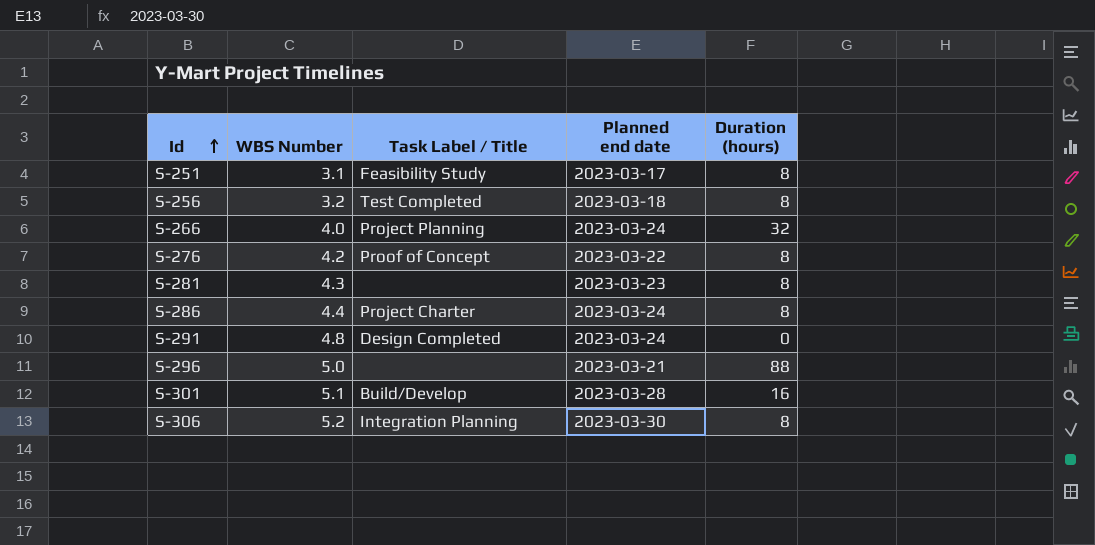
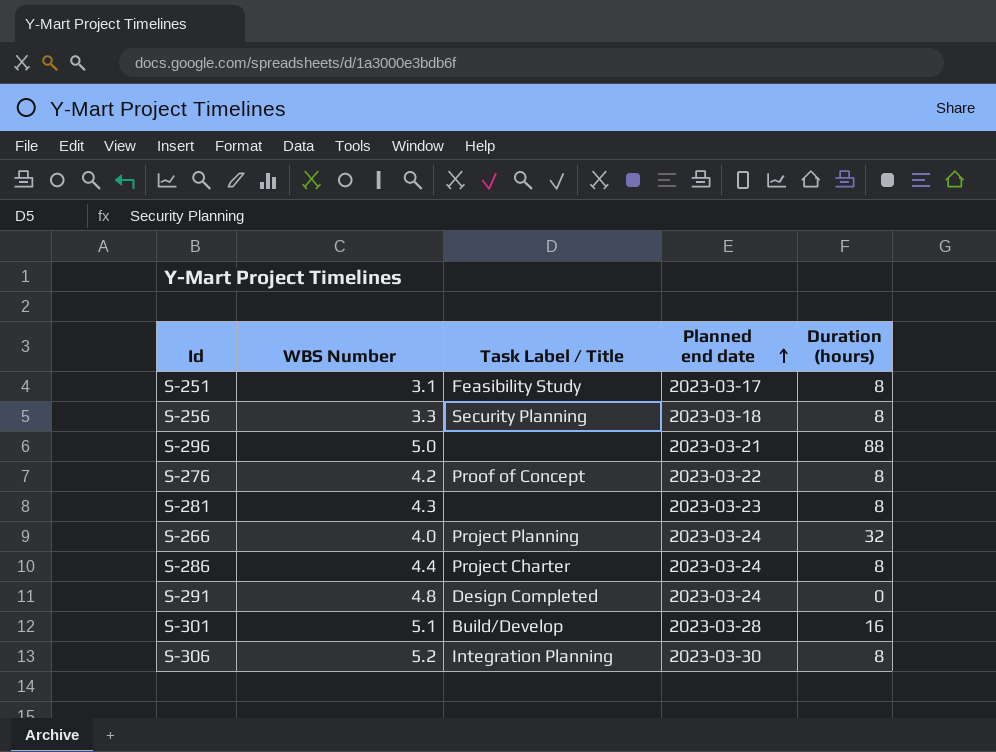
row order: Id ascending -> Planned end date ascending
S-256 | WBS Number: 3.2 -> 3.3
S-256 | Task Label / Title: Test Completed -> Security Planning

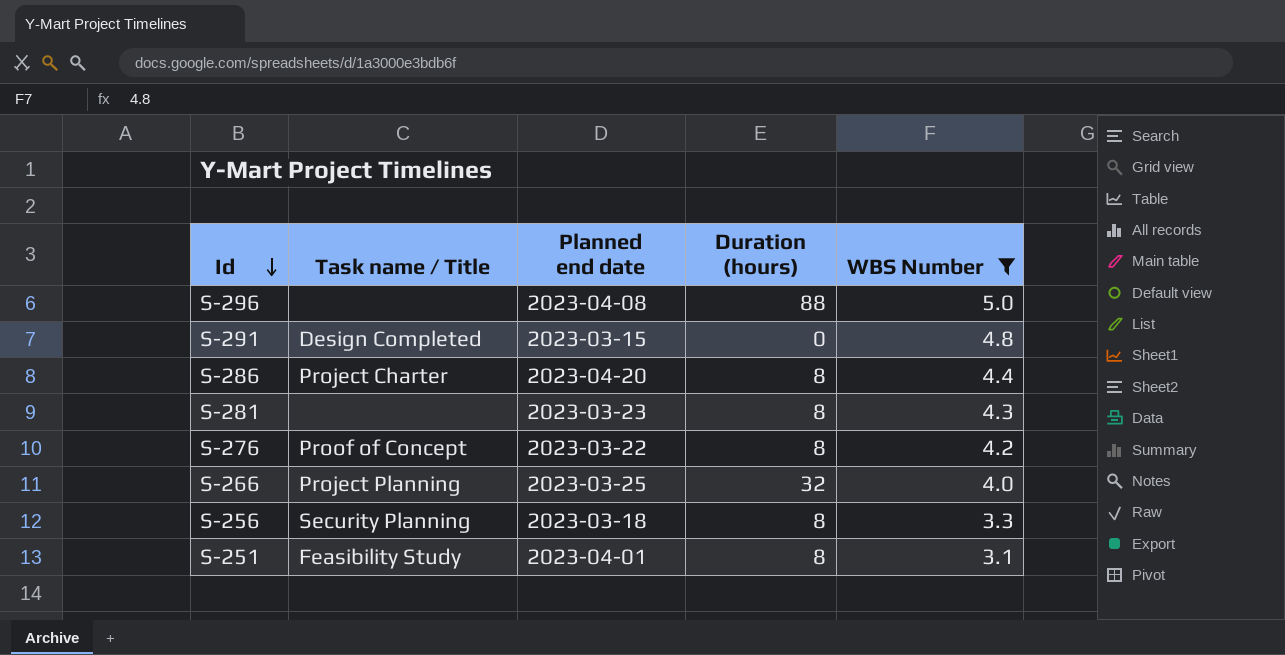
filter: none -> WBS Number <= 5.0
row order: Planned end date ascending -> Id descending
column name: Task Label / Title -> Task name / Title
column WBS Number | position: 2 -> 5
S-296 | Planned end date: 2023-03-21 -> 2023-04-08
S-291 | Planned end date: 2023-03-24 -> 2023-03-15
S-286 | Planned end date: 2023-03-24 -> 2023-04-20
S-266 | Planned end date: 2023-03-24 -> 2023-03-25
S-251 | Planned end date: 2023-03-17 -> 2023-04-01

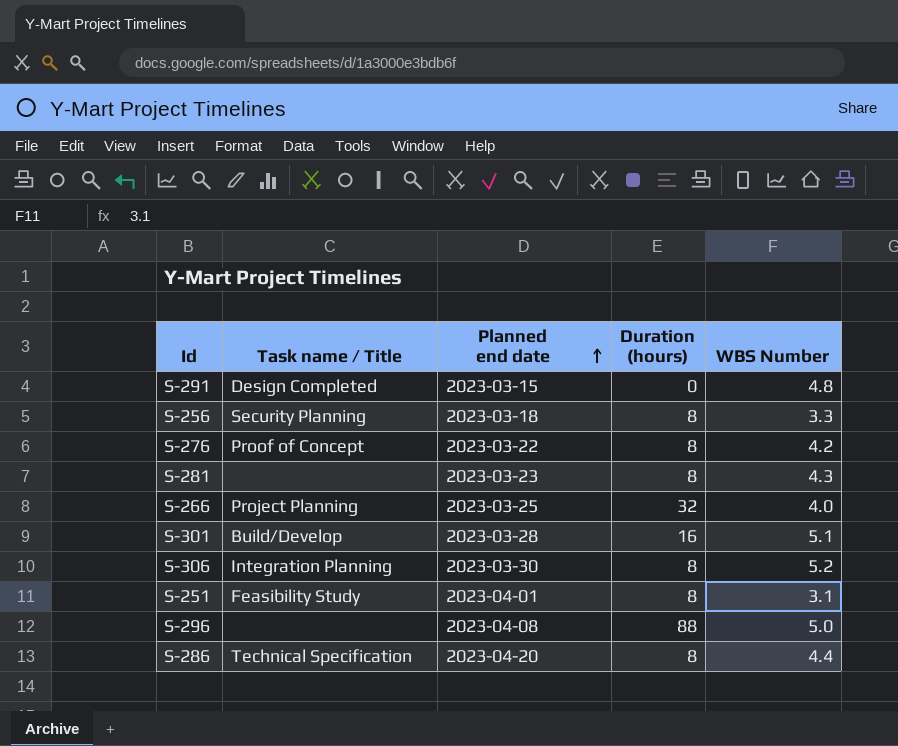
filter: WBS Number <= 5.0 -> none
row order: Id descending -> Planned end date ascending
S-286 | Task name / Title: Project Charter -> Technical Specification

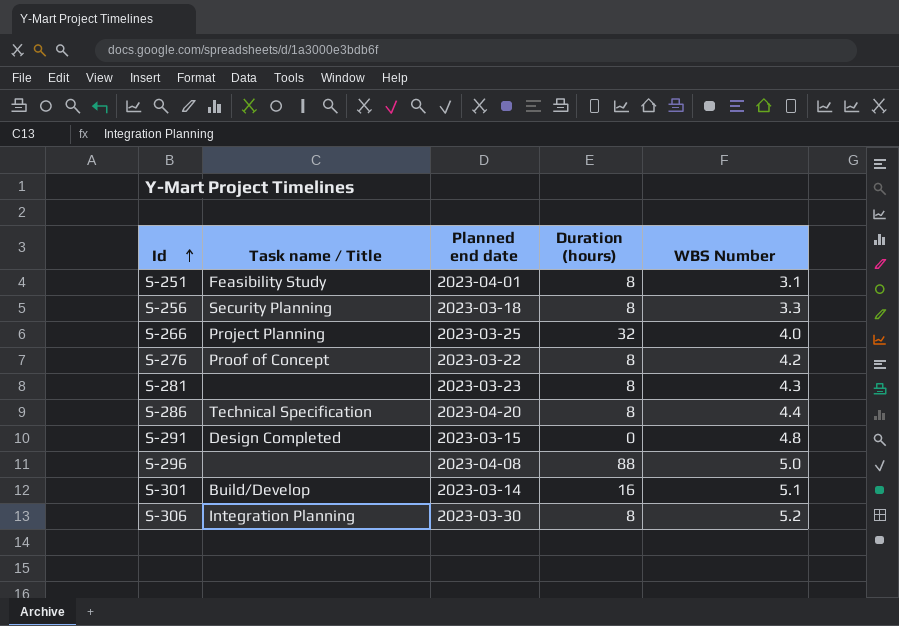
row order: Planned end date ascending -> Id ascending
S-301 | Planned end date: 2023-03-28 -> 2023-03-14

